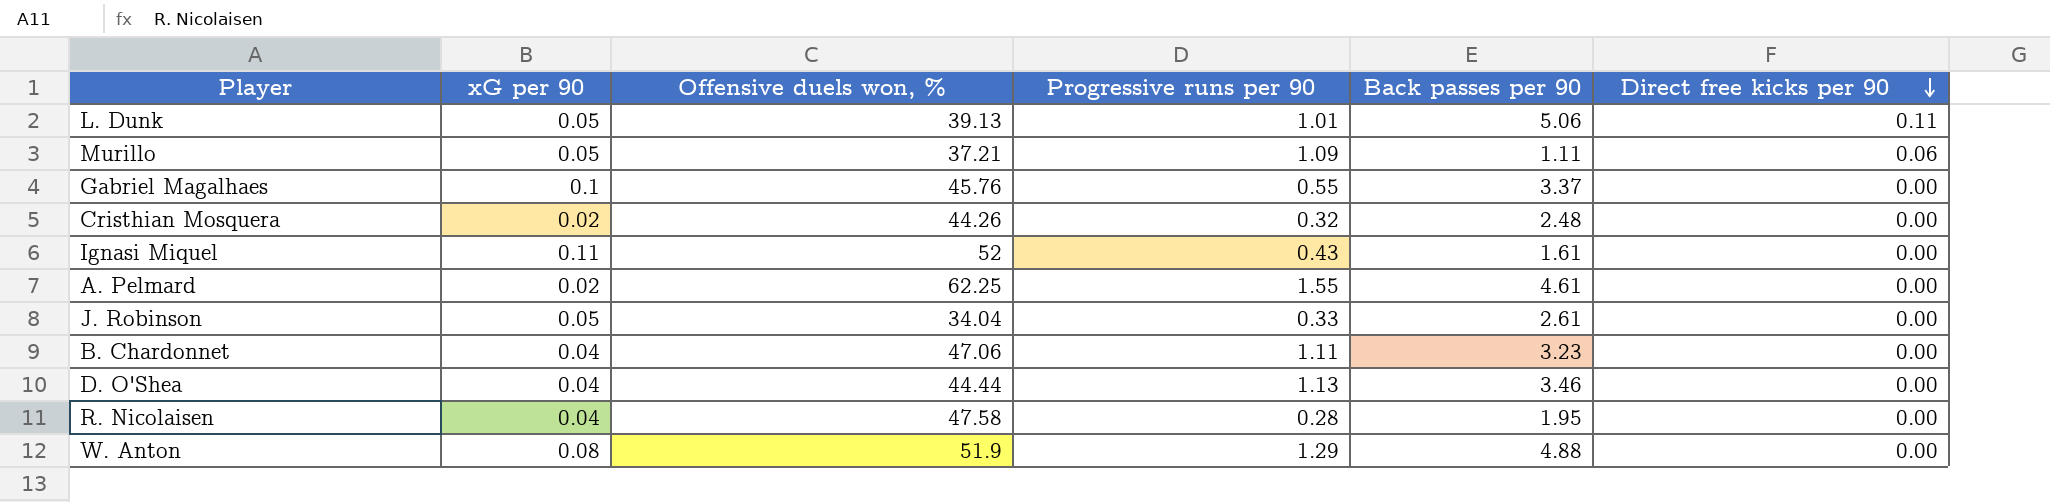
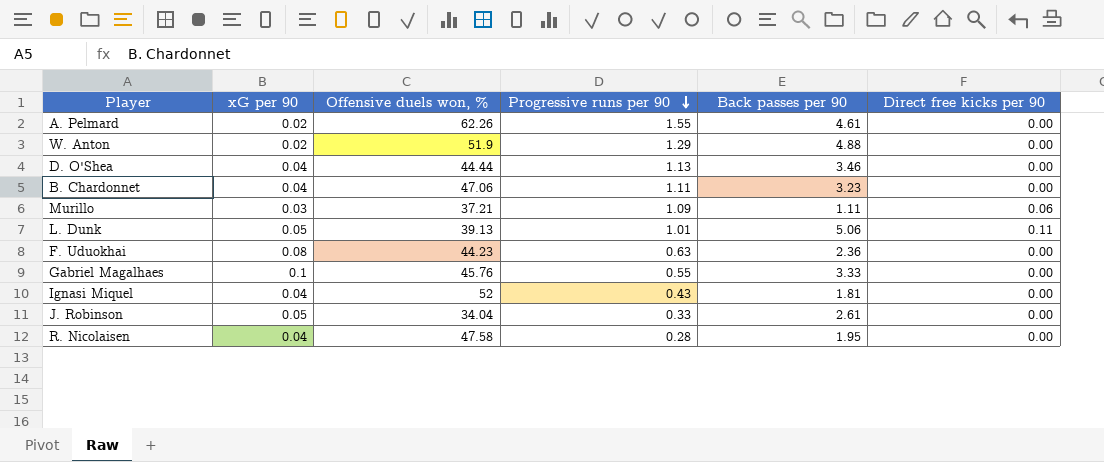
row order: Direct free kicks per 90 descending -> Progressive runs per 90 descending
row Cristhian Mosquera: 0.02 | 44.26 | 0.32 | 2.48 | 0.00 -> none
A. Pelmard | Offensive duels won, %: 62.25 -> 62.26
W. Anton | xG per 90: 0.08 -> 0.02
Murillo | xG per 90: 0.05 -> 0.03
row F. Uduokhai: none -> 0.08 | 44.23 | 0.63 | 2.36 | 0.00
Gabriel Magalhaes | Back passes per 90: 3.37 -> 3.33
Ignasi Miquel | xG per 90: 0.11 -> 0.04
Ignasi Miquel | Back passes per 90: 1.61 -> 1.81

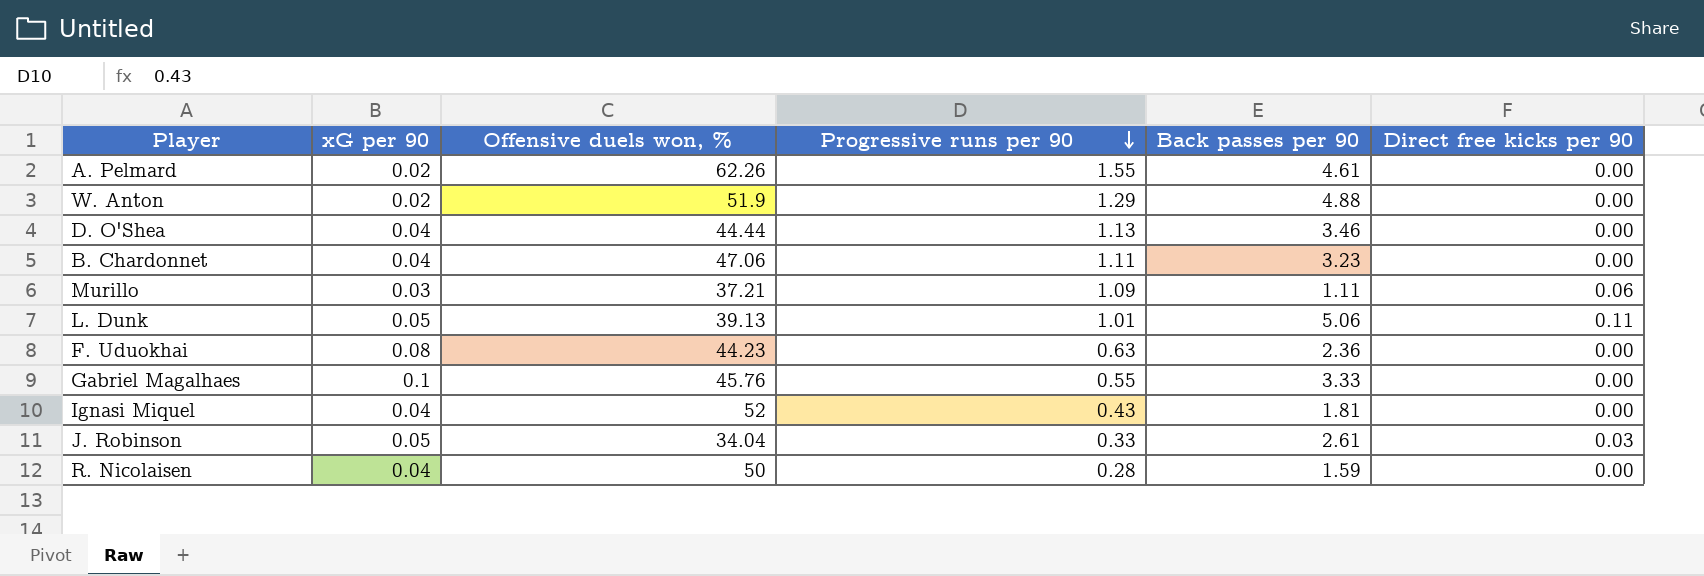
J. Robinson | Direct free kicks per 90: 0.00 -> 0.03
R. Nicolaisen | Offensive duels won, %: 47.58 -> 50
R. Nicolaisen | Back passes per 90: 1.95 -> 1.59

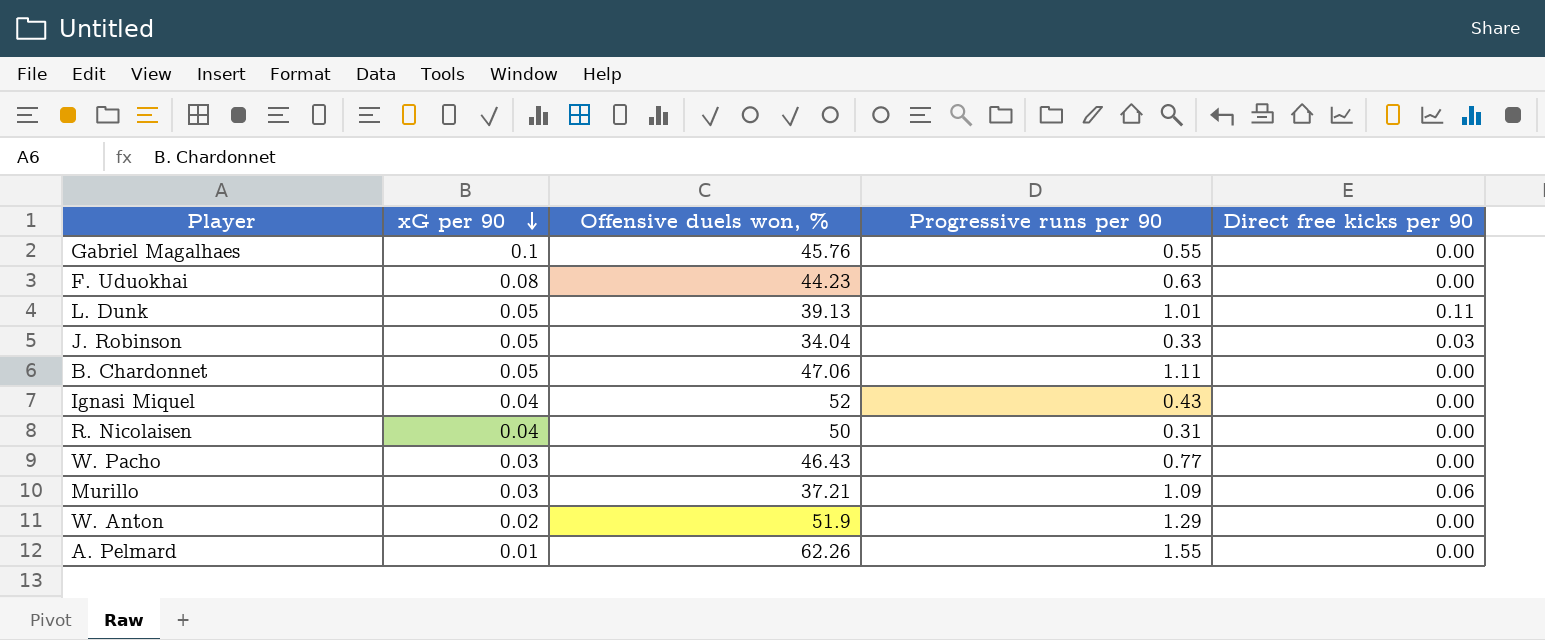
row order: Progressive runs per 90 descending -> xG per 90 descending
column Back passes per 90 | position: 5 -> none
row D. O'Shea: 0.04 | 44.44 | 1.13 | 3.46 | 0.00 -> none
B. Chardonnet | xG per 90: 0.04 -> 0.05
R. Nicolaisen | Progressive runs per 90: 0.28 -> 0.31
row W. Pacho: none -> 0.03 | 46.43 | 0.77 | 0.00
A. Pelmard | xG per 90: 0.02 -> 0.01

